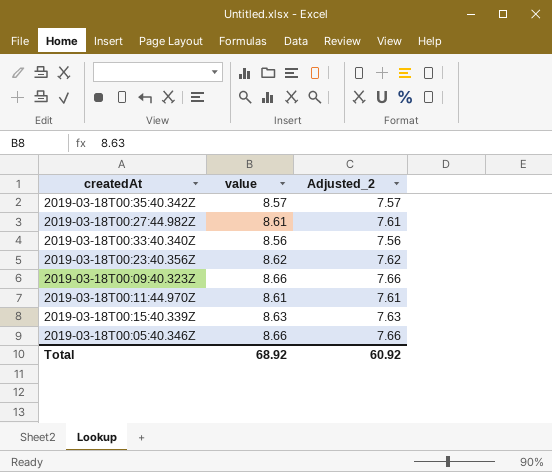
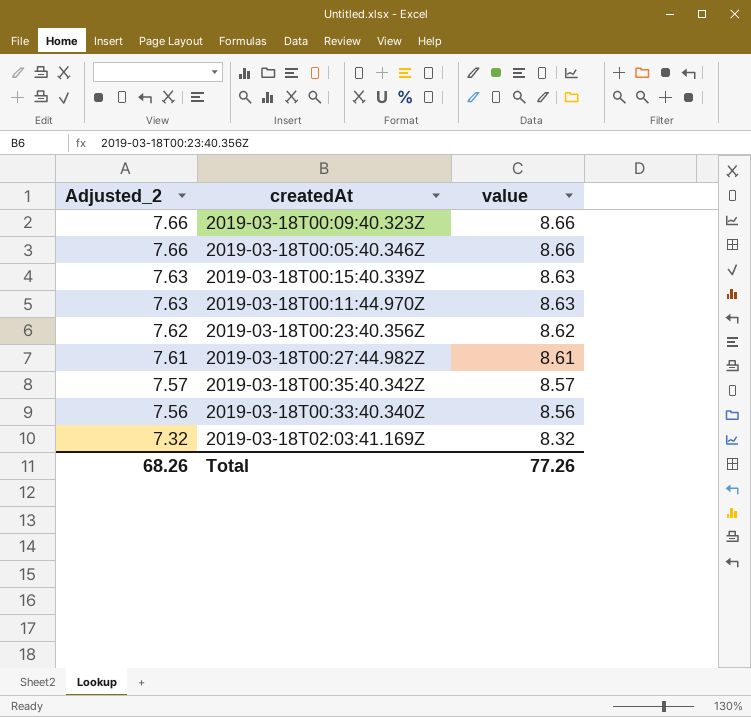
row order: none -> Adjusted_2 descending
column Adjusted_2 | position: 3 -> 1
2019-03-18T00:11:44.970Z | Adjusted_2: 7.61 -> 7.63
2019-03-18T00:11:44.970Z | value: 8.61 -> 8.63
row 2019-03-18T02:03:41.169Z: none -> 7.32 | 8.32
Total | Adjusted_2: 60.92 -> 68.26
Total | value: 68.92 -> 77.26

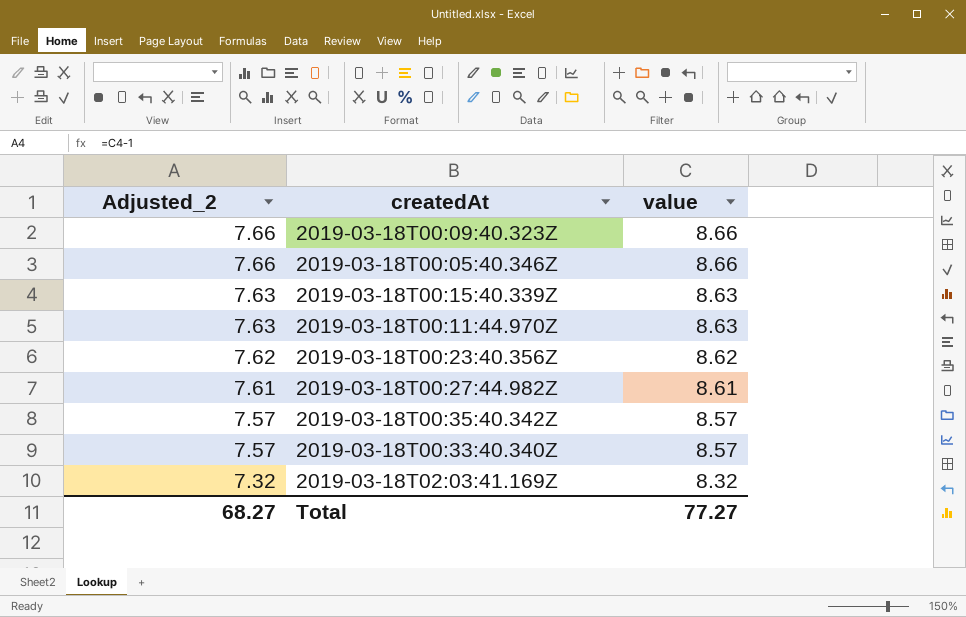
2019-03-18T00:33:40.340Z | Adjusted_2: 7.56 -> 7.57
2019-03-18T00:33:40.340Z | value: 8.56 -> 8.57
Total | Adjusted_2: 68.26 -> 68.27
Total | value: 77.26 -> 77.27

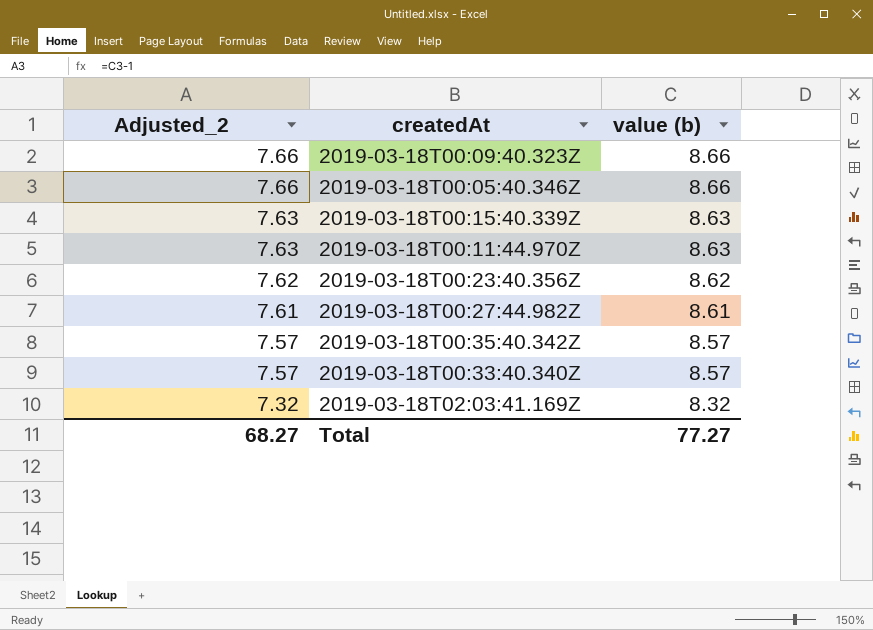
column name: value -> value (b)

